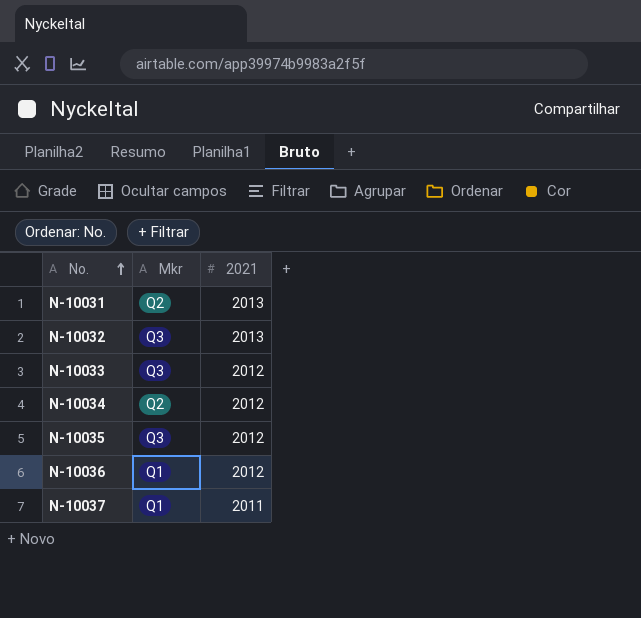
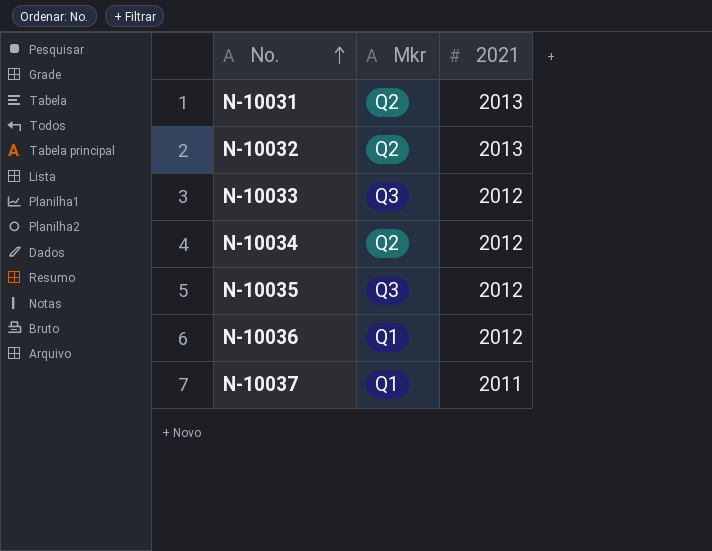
N-10032 | Mkr: Q3 -> Q2

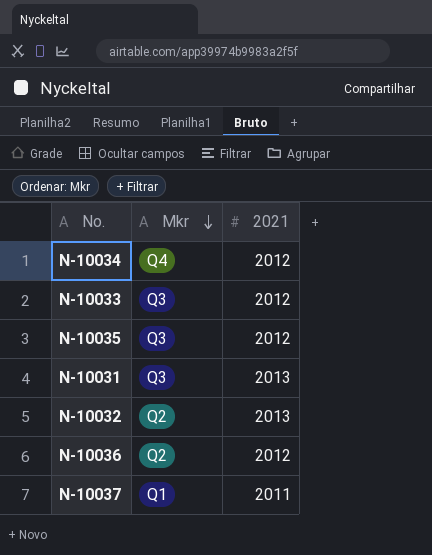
row order: No. ascending -> Mkr descending
N-10034 | Mkr: Q2 -> Q4
N-10031 | Mkr: Q2 -> Q3
N-10036 | Mkr: Q1 -> Q2

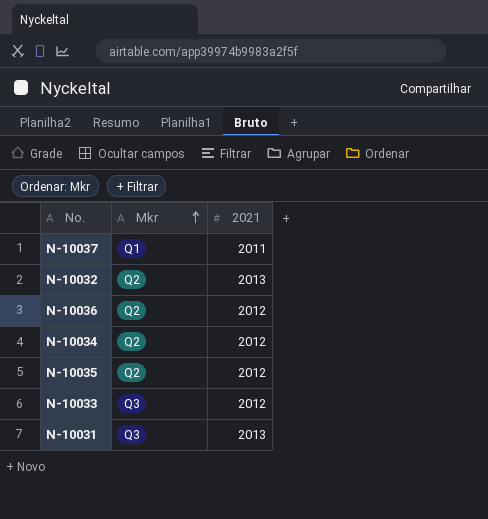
row order: Mkr descending -> Mkr ascending
N-10034 | Mkr: Q4 -> Q2
N-10035 | Mkr: Q3 -> Q2

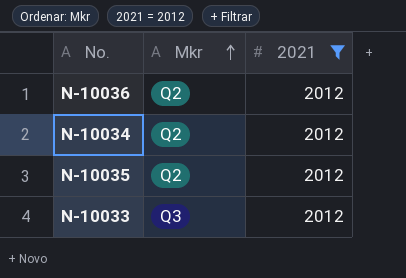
filter: none -> 2021 = 2012

